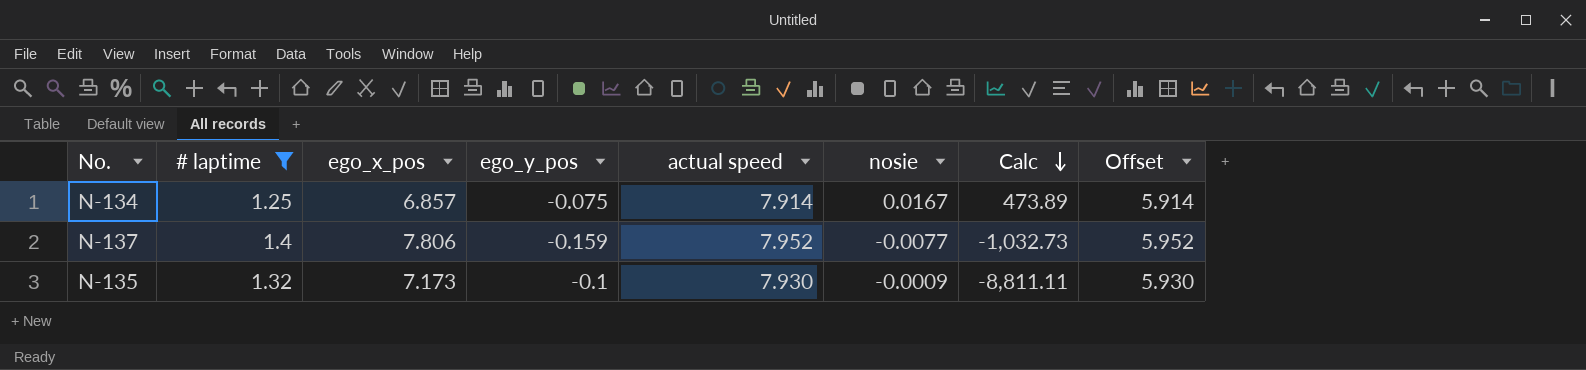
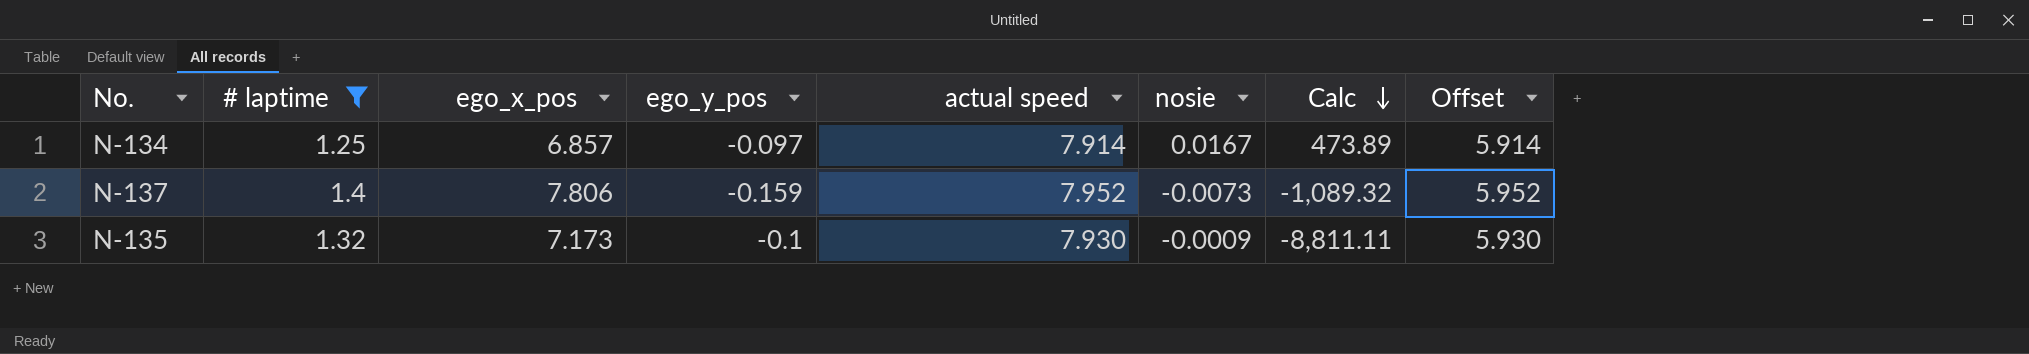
N-134 | ego_y_pos: -0.075 -> -0.097
N-137 | nosie: -0.0077 -> -0.0073
N-137 | Calc: -1,032.73 -> -1,089.32

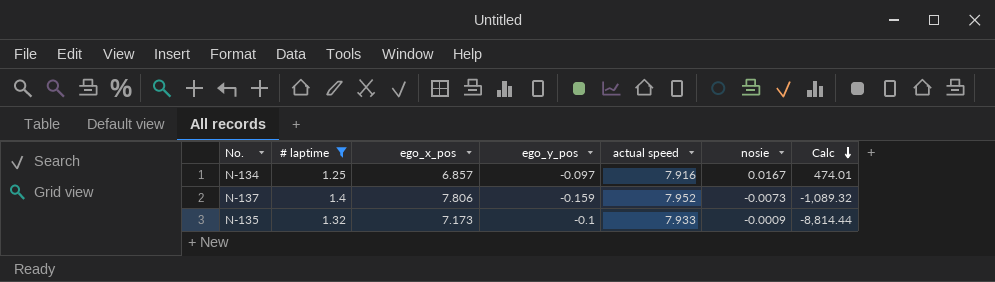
column Offset | formula: [actual speed] - 2 -> none
N-134 | actual speed: 7.914 -> 7.916
N-134 | Calc: 473.89 -> 474.01
N-135 | actual speed: 7.930 -> 7.933
N-135 | Calc: -8,811.11 -> -8,814.44

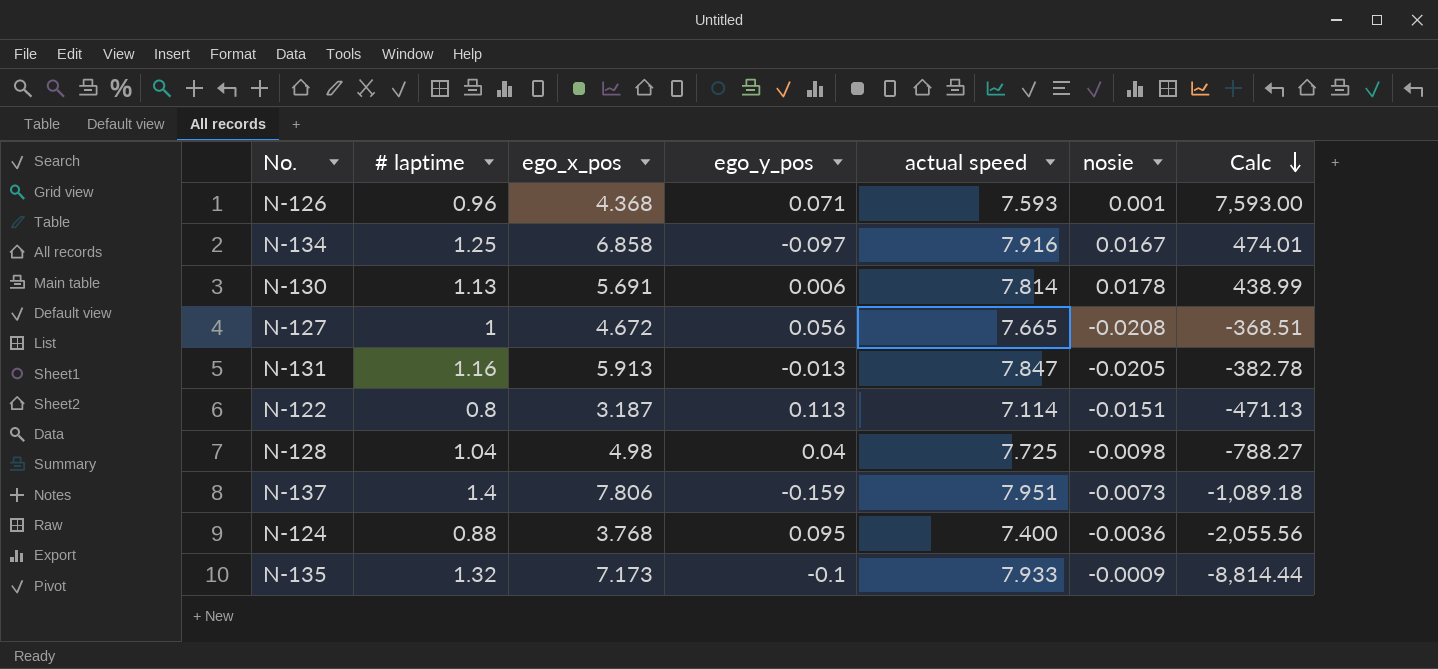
filter: # laptime >= 1.25 -> none
N-134 | ego_x_pos: 6.857 -> 6.858
N-137 | actual speed: 7.952 -> 7.951
N-137 | Calc: -1,089.32 -> -1,089.18

